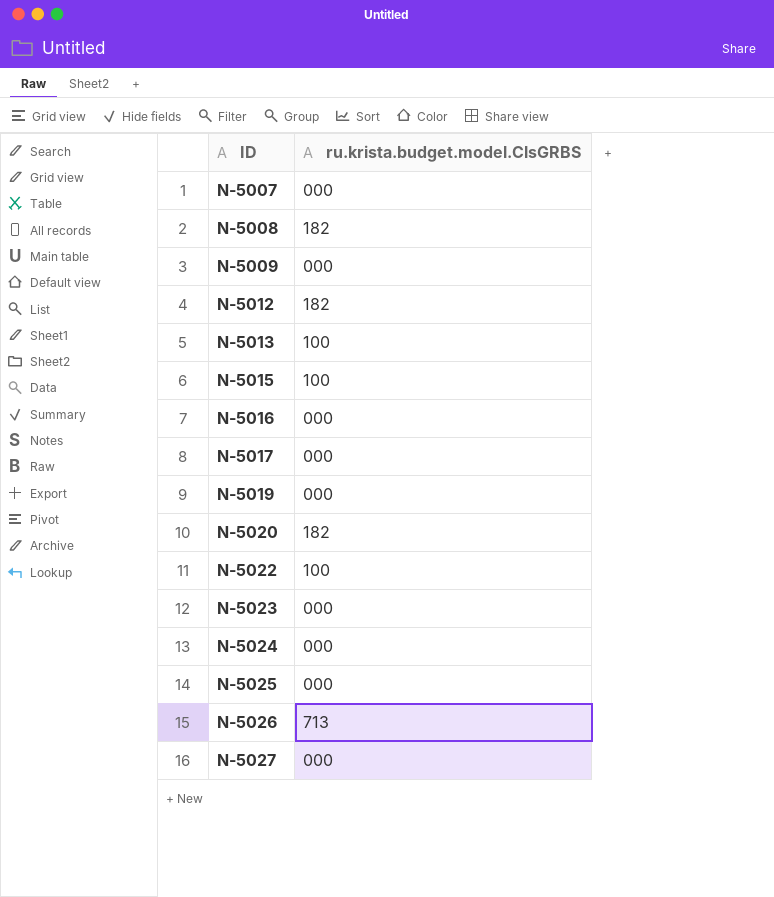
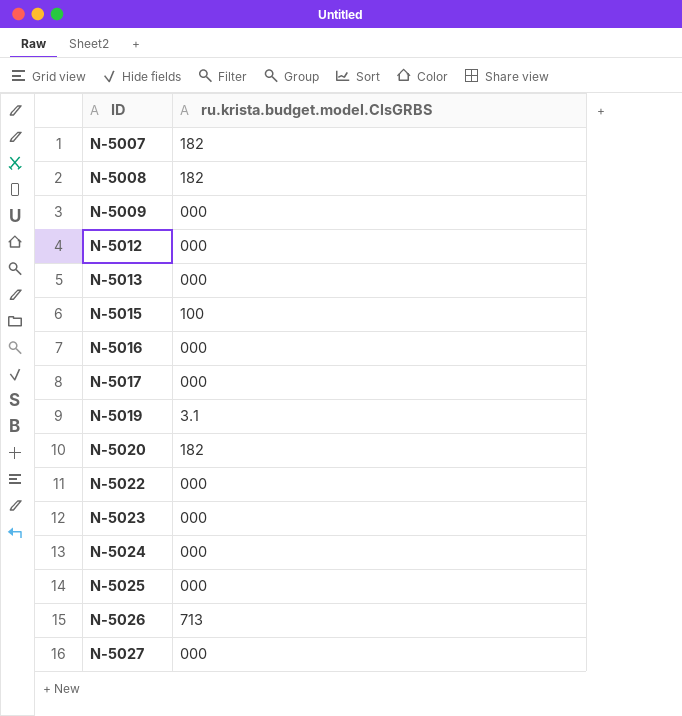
N-5007 | ru.krista.budget.model.ClsGRBS: 000 -> 182
N-5012 | ru.krista.budget.model.ClsGRBS: 182 -> 000
N-5013 | ru.krista.budget.model.ClsGRBS: 100 -> 000
N-5019 | ru.krista.budget.model.ClsGRBS: 000 -> 3.1
N-5022 | ru.krista.budget.model.ClsGRBS: 100 -> 000

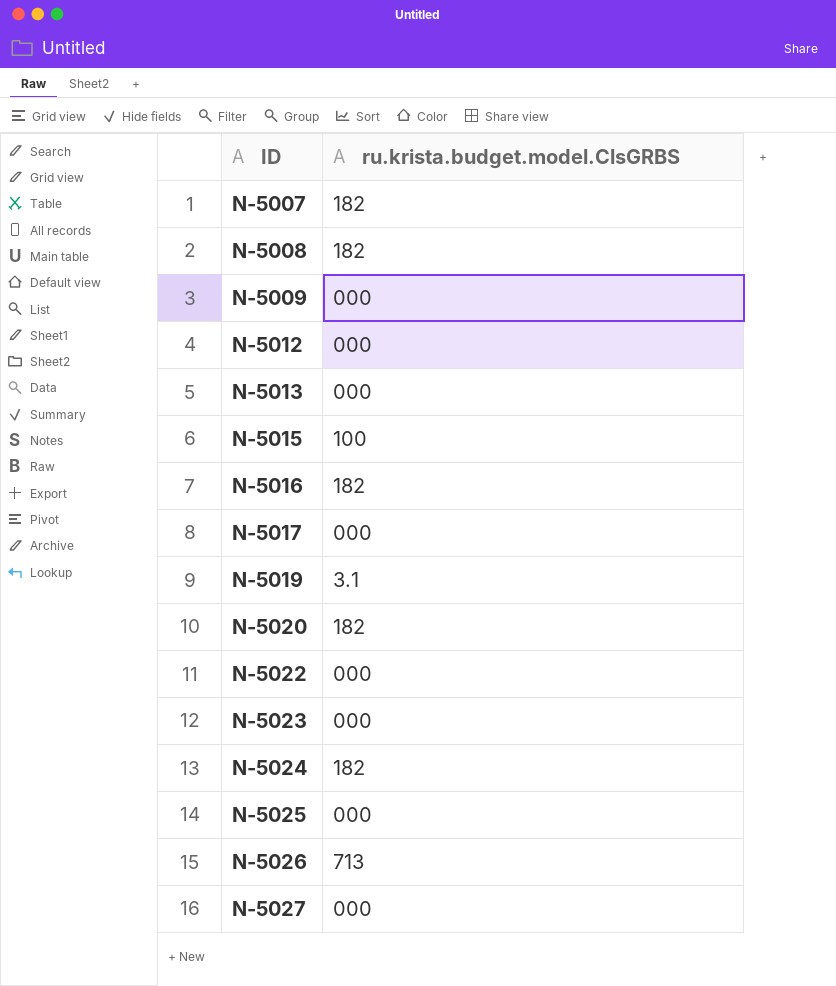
N-5016 | ru.krista.budget.model.ClsGRBS: 000 -> 182
N-5024 | ru.krista.budget.model.ClsGRBS: 000 -> 182

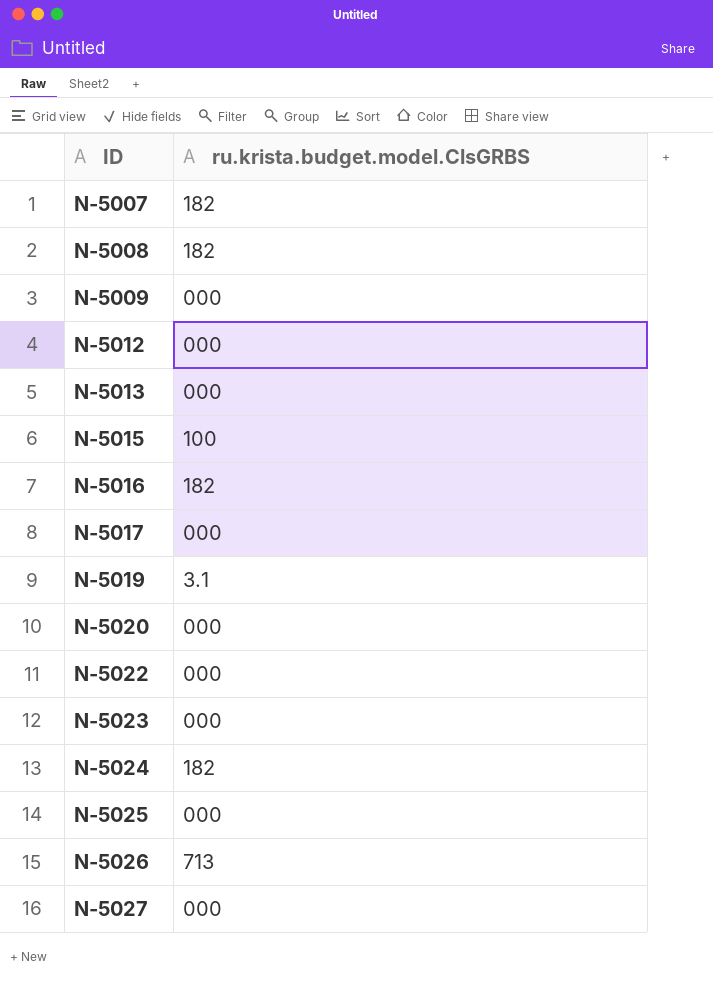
N-5020 | ru.krista.budget.model.ClsGRBS: 182 -> 000

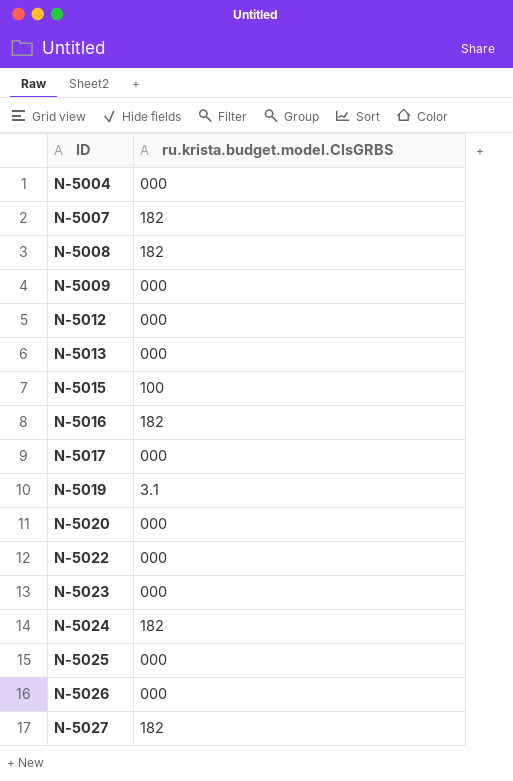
row N-5004: none -> 000
N-5026 | ru.krista.budget.model.ClsGRBS: 713 -> 000
N-5027 | ru.krista.budget.model.ClsGRBS: 000 -> 182

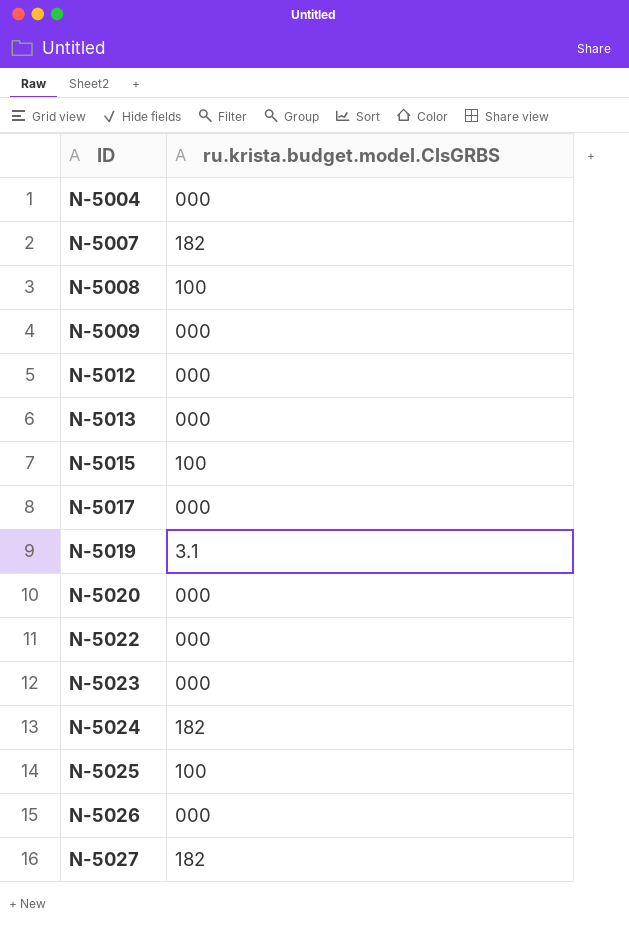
row N-5016: 182 -> none
N-5008 | ru.krista.budget.model.ClsGRBS: 182 -> 100
N-5025 | ru.krista.budget.model.ClsGRBS: 000 -> 100

